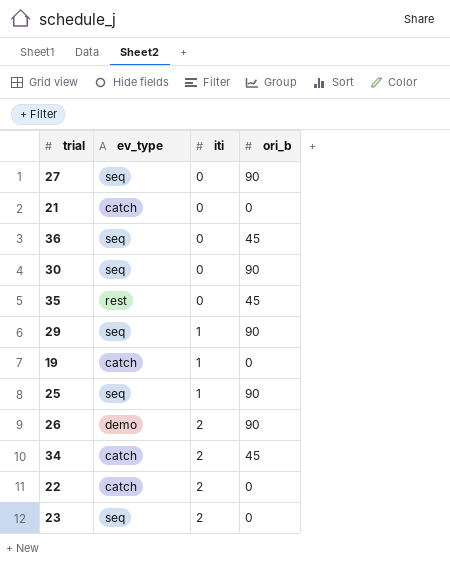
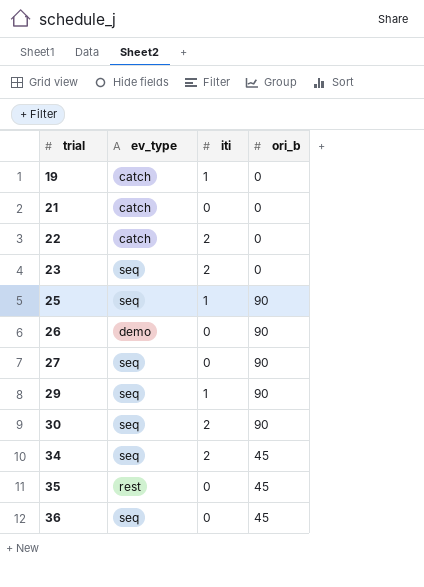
row order: iti ascending -> trial ascending
26 | iti: 2 -> 0
30 | iti: 0 -> 2
34 | ev_type: catch -> seq

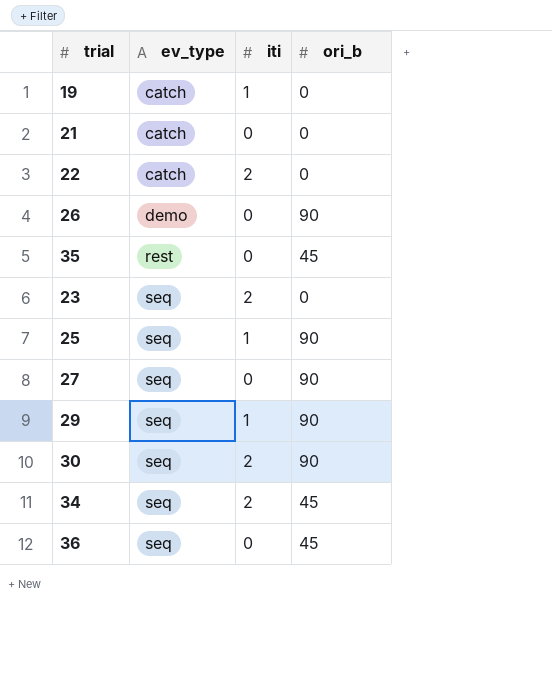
row order: trial ascending -> ev_type ascending

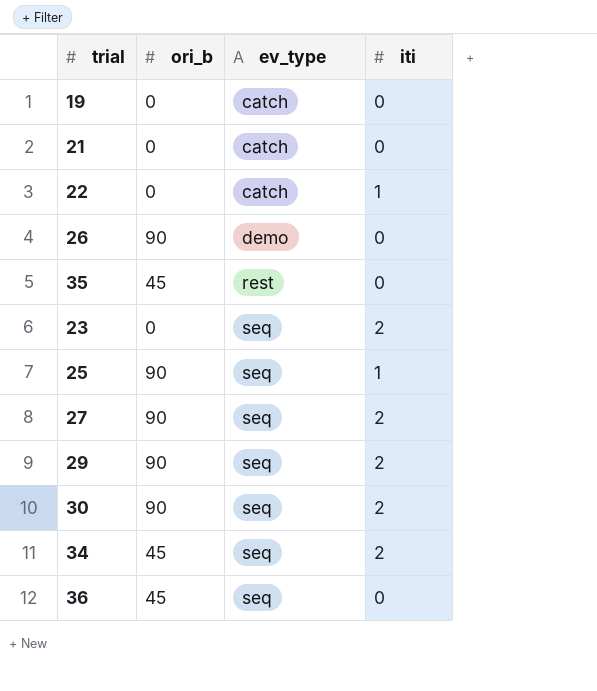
column ori_b | position: 4 -> 2
19 | iti: 1 -> 0
22 | iti: 2 -> 1
27 | iti: 0 -> 2
29 | iti: 1 -> 2

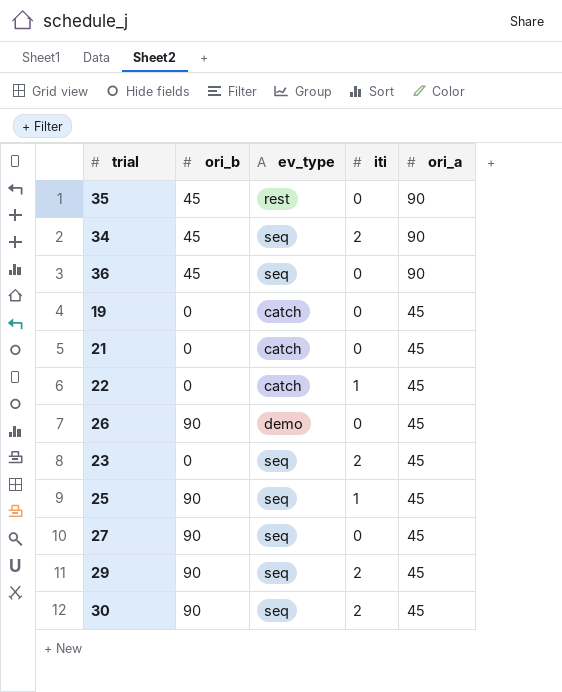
row order: ev_type ascending -> ori_a descending
column ori_a | position: none -> 5
27 | iti: 2 -> 0

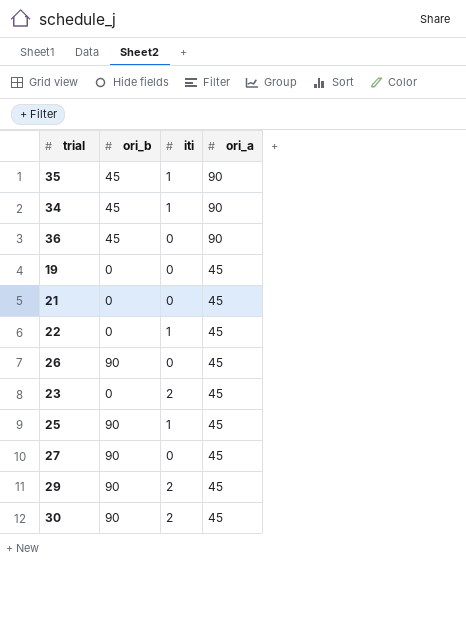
column ev_type | position: 3 -> none
35 | iti: 0 -> 1
34 | iti: 2 -> 1

